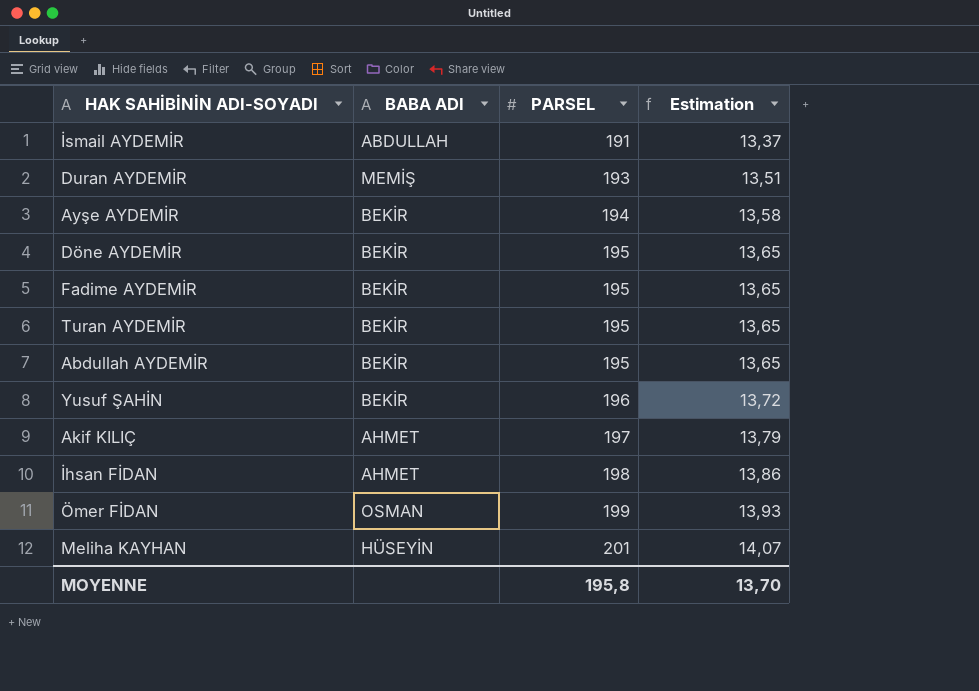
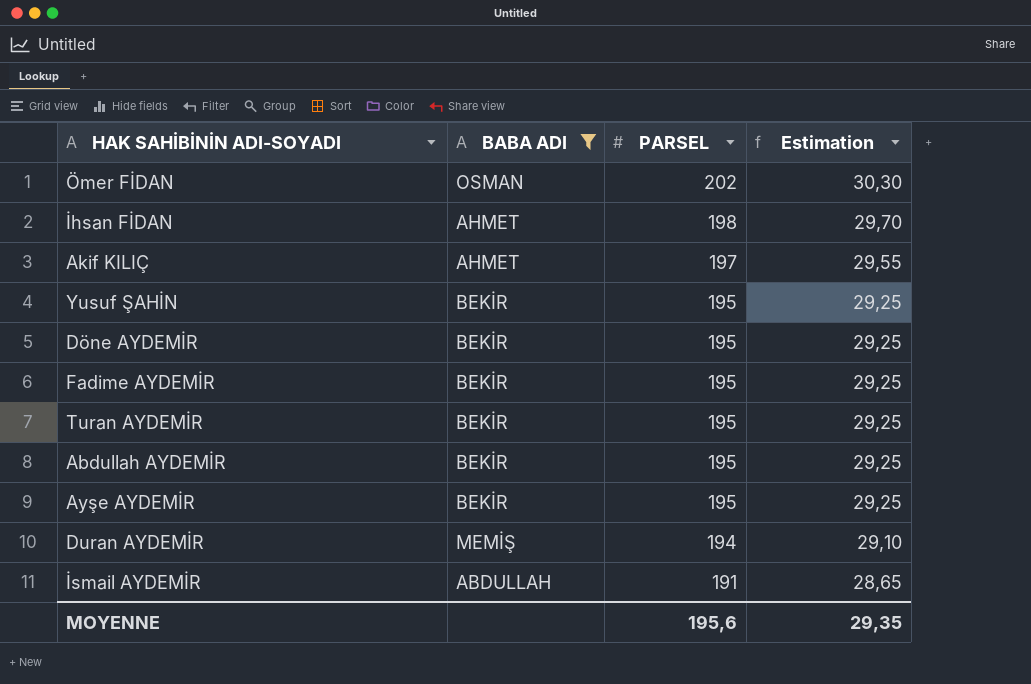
filter: none -> BABA ADI != HÜSEYİN
row order: PARSEL ascending -> PARSEL descending
column Estimation | formula: [PARSEL] * 0,07 -> [PARSEL] * 0,15
Ömer FİDAN | PARSEL: 199 -> 202
Yusuf ŞAHİN | PARSEL: 196 -> 195
Ayşe AYDEMİR | PARSEL: 194 -> 195
Duran AYDEMİR | PARSEL: 193 -> 194
MOYENNE | PARSEL: 195,8 -> 195,6
MOYENNE | Estimation: 13,70 -> 29,35

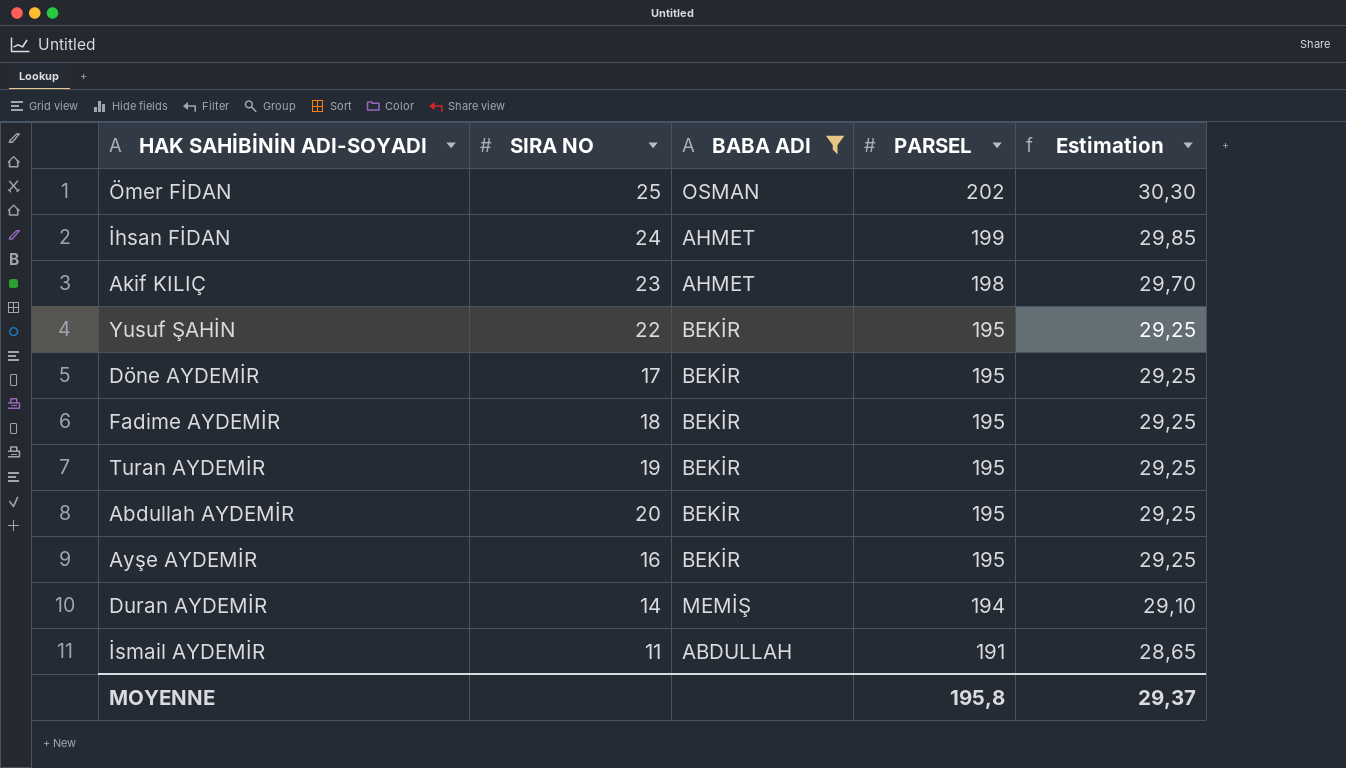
column SIRA NO | position: none -> 2
İhsan FİDAN | PARSEL: 198 -> 199
İhsan FİDAN | Estimation: 29,70 -> 29,85
Akif KILIÇ | PARSEL: 197 -> 198
Akif KILIÇ | Estimation: 29,55 -> 29,70
MOYENNE | PARSEL: 195,6 -> 195,8
MOYENNE | Estimation: 29,35 -> 29,37

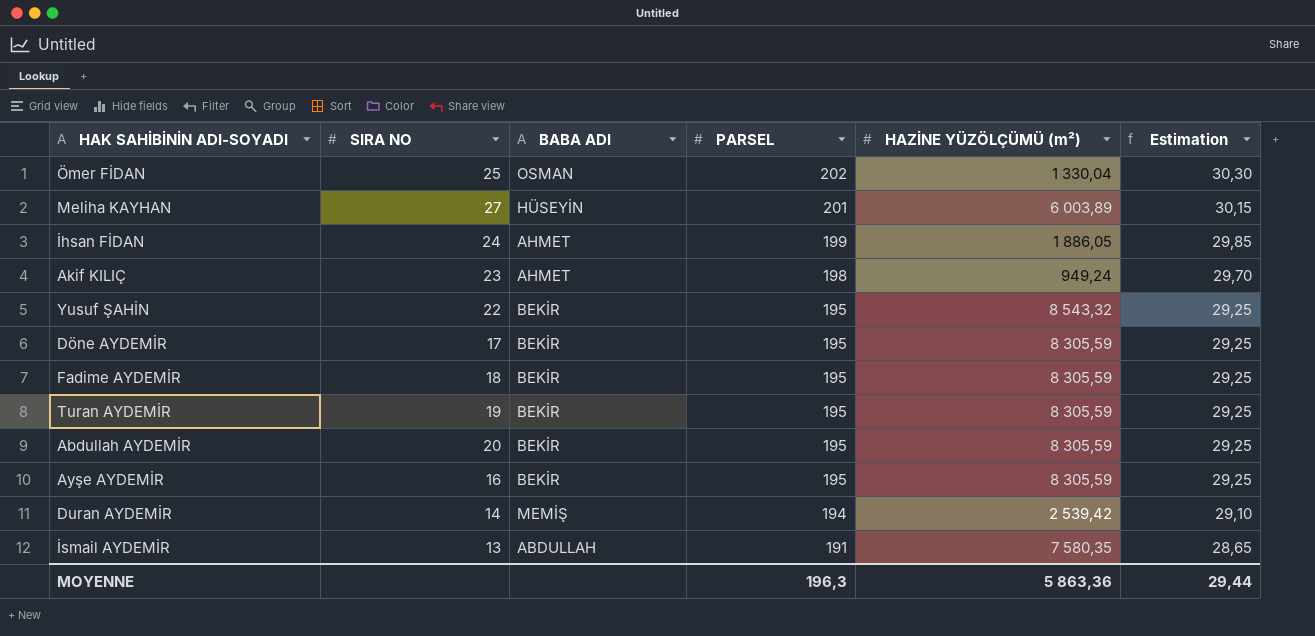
filter: BABA ADI != HÜSEYİN -> none
column HAZİNE YÜZÖLÇÜMÜ (m²) | position: none -> 5
İsmail AYDEMİR | SIRA NO: 11 -> 13
MOYENNE | PARSEL: 195,8 -> 196,3
MOYENNE | Estimation: 29,37 -> 29,44

